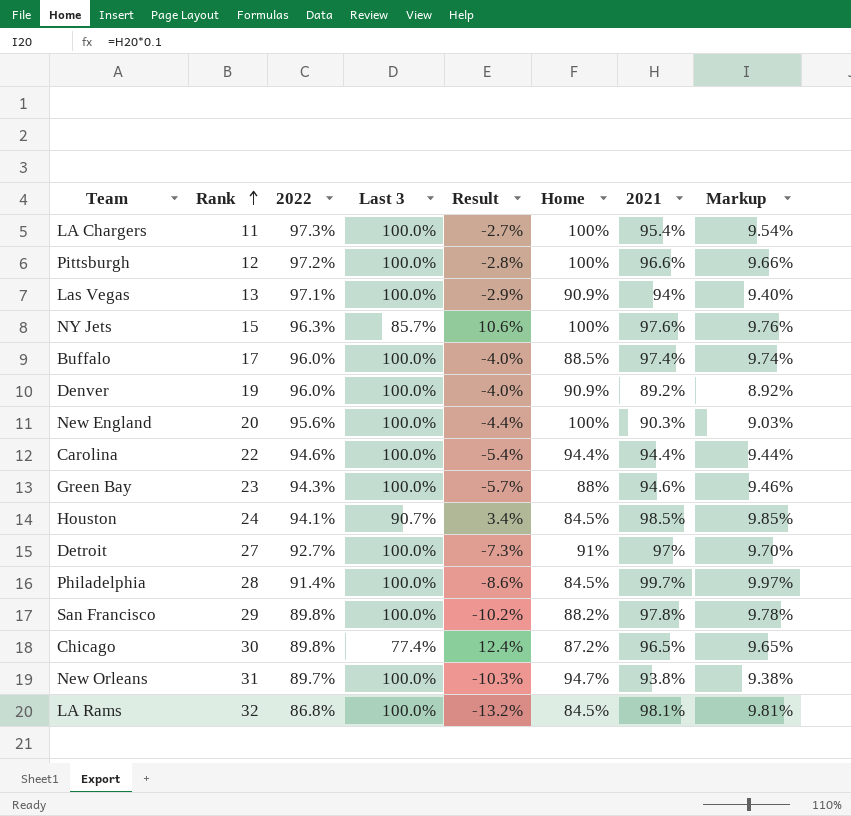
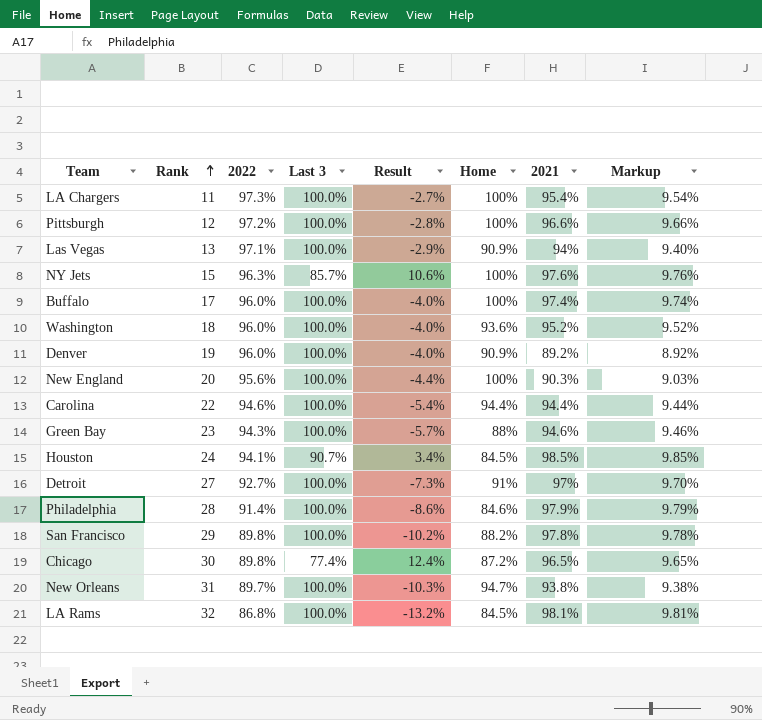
Buffalo | Home: 88.5% -> 100%
row Washington: none -> 18 | 96.0% | 100.0% | -4.0% | 93.6% | 95.2% | 9.52%
Philadelphia | Home: 84.5% -> 84.6%
Philadelphia | 2021: 99.7% -> 97.9%
Philadelphia | Markup: 9.97% -> 9.79%

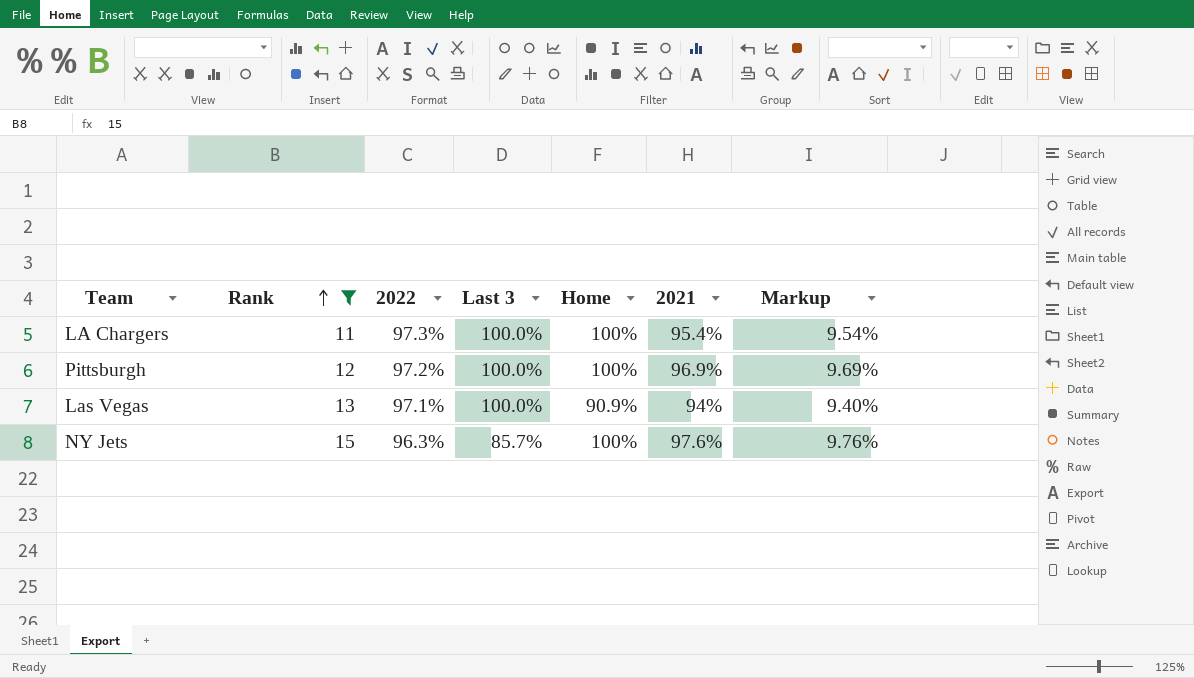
filter: none -> Rank <= 15
column Result | formula: [2022] - [Last 3] -> none
Pittsburgh | 2021: 96.6% -> 96.9%
Pittsburgh | Markup: 9.66% -> 9.69%

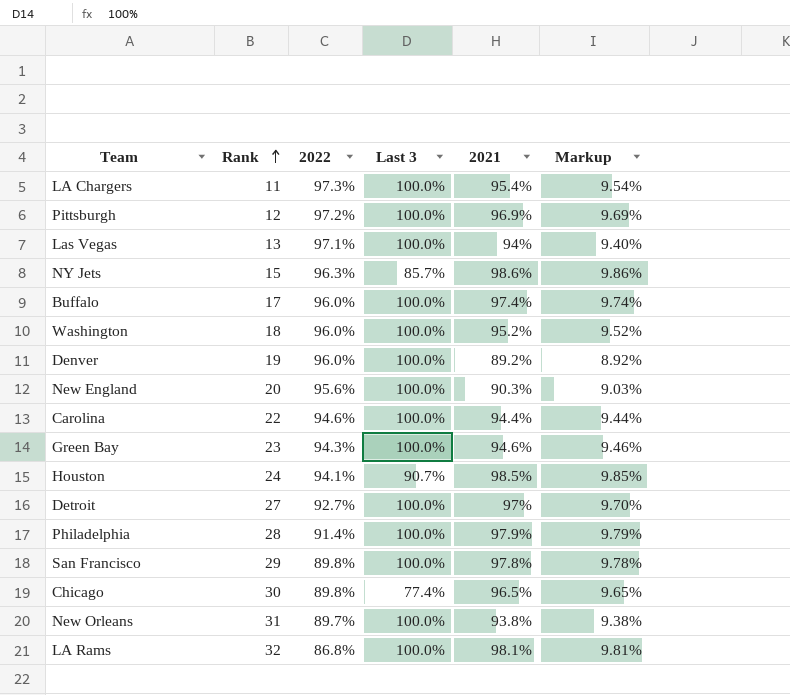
filter: Rank <= 15 -> none
column Home | position: 5 -> none
NY Jets | 2021: 97.6% -> 98.6%
NY Jets | Markup: 9.76% -> 9.86%

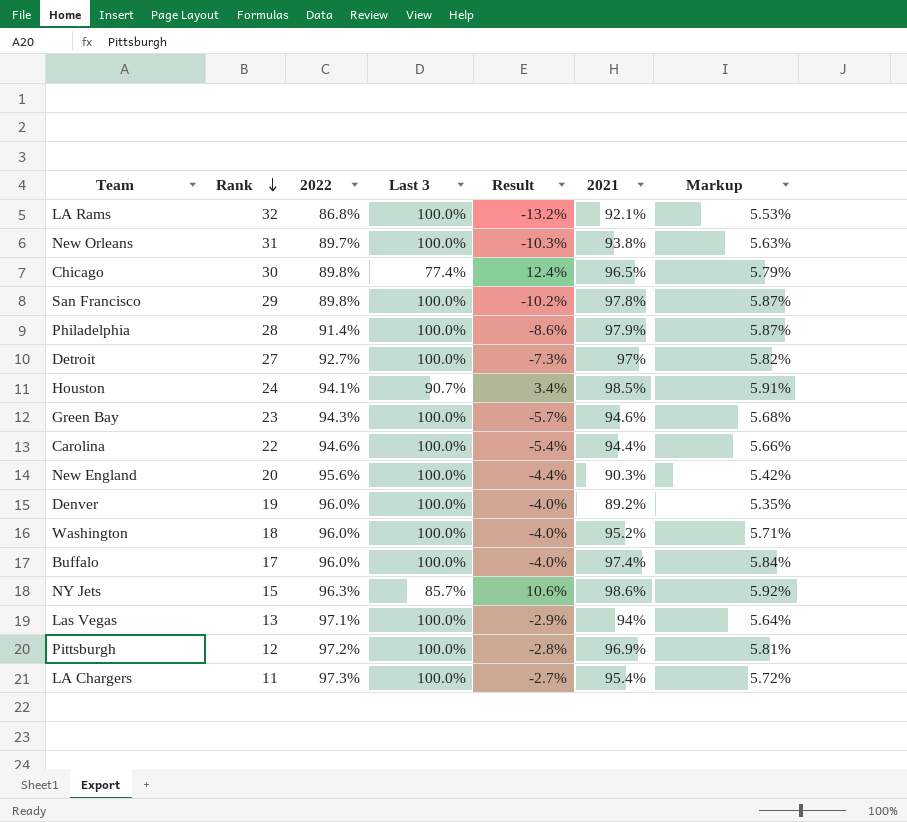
row order: Rank ascending -> Rank descending
column Result | formula: none -> [2022] - [Last 3]
column Markup | formula: [2021] * 0.1 -> [2021] * 0.06
LA Rams | 2021: 98.1% -> 92.1%

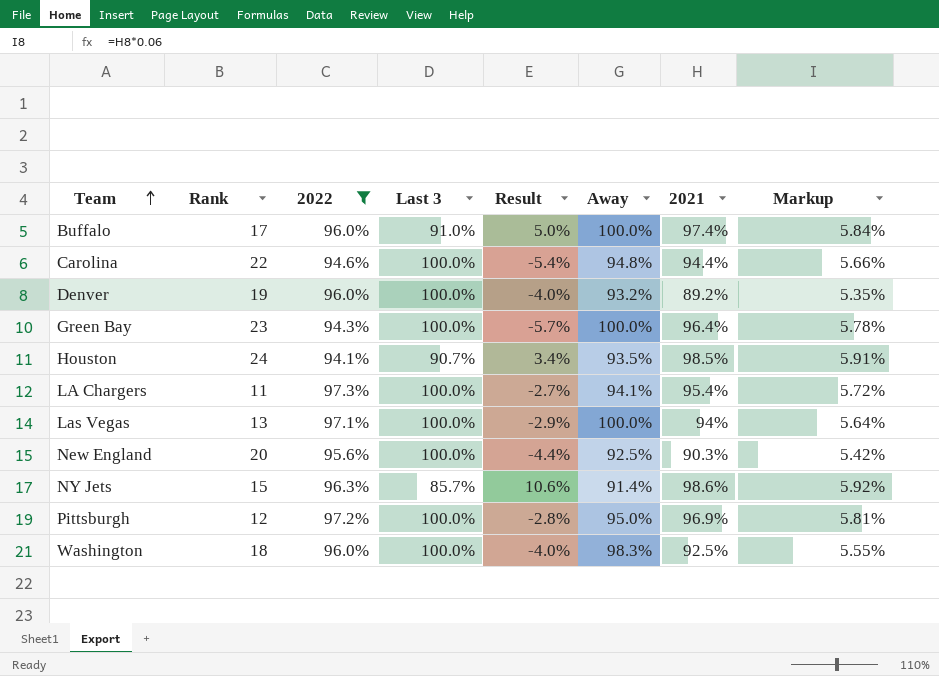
filter: none -> 2022 >= 94.1%
row order: Rank descending -> Team ascending
column Away | position: none -> 6
Buffalo | Last 3: 100.0% -> 91.0%
Buffalo | Result: -4.0% -> 5.0%
Green Bay | 2021: 94.6% -> 96.4%
Green Bay | Markup: 5.68% -> 5.78%
Washington | 2021: 95.2% -> 92.5%
Washington | Markup: 5.71% -> 5.55%

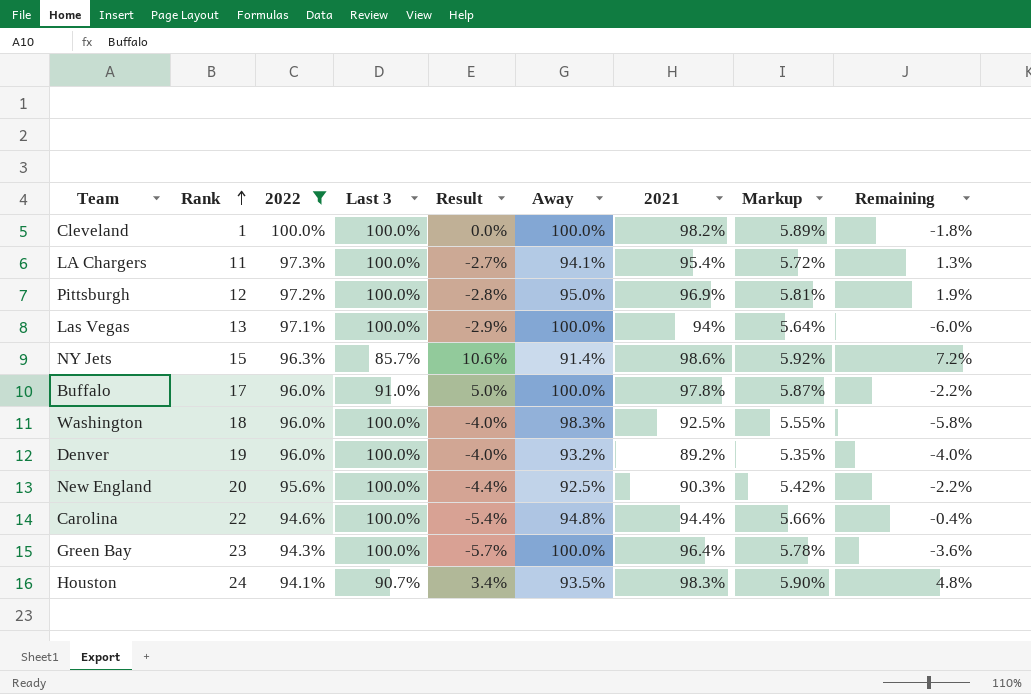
row order: Team ascending -> Rank ascending
column Remaining | formula: none -> [2021] - [Away]
row Cleveland: none -> 1 | 100.0% | 100.0% | 0.0% | 100.0% | 98.2% | 5.89% | -1.8%
Buffalo | 2021: 97.4% -> 97.8%
Buffalo | Markup: 5.84% -> 5.87%
Houston | 2021: 98.5% -> 98.3%
Houston | Markup: 5.91% -> 5.90%

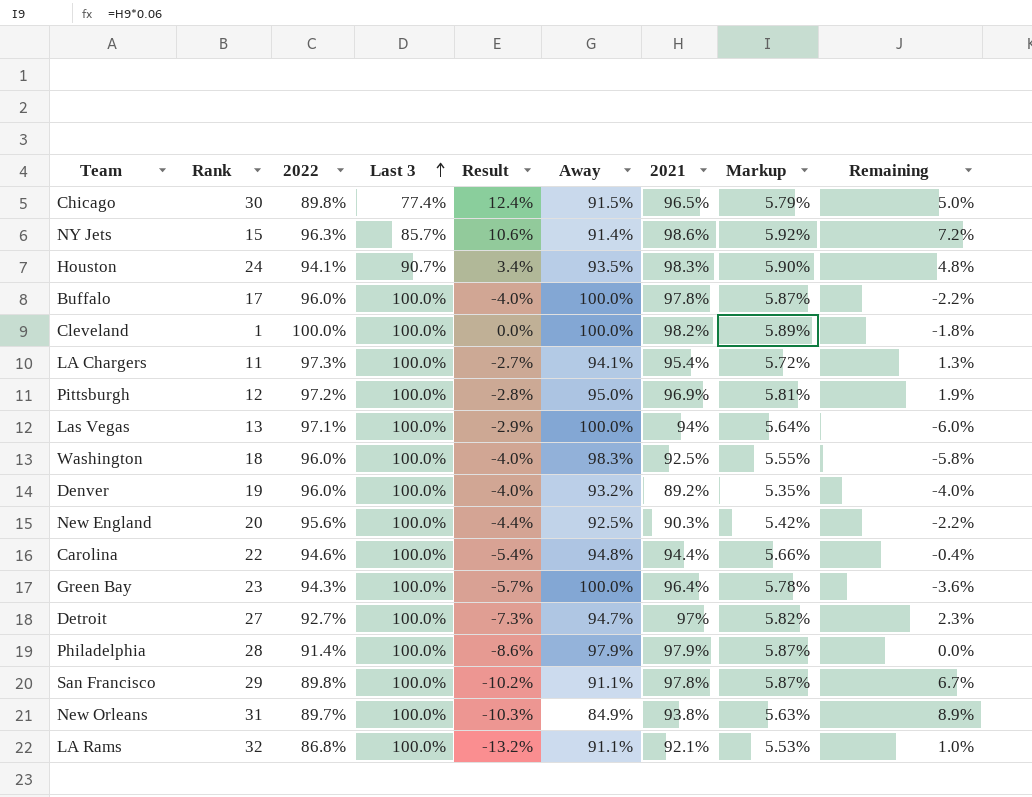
filter: 2022 >= 94.1% -> none
row order: Rank ascending -> Last 3 ascending
Buffalo | Last 3: 91.0% -> 100.0%
Buffalo | Result: 5.0% -> -4.0%

